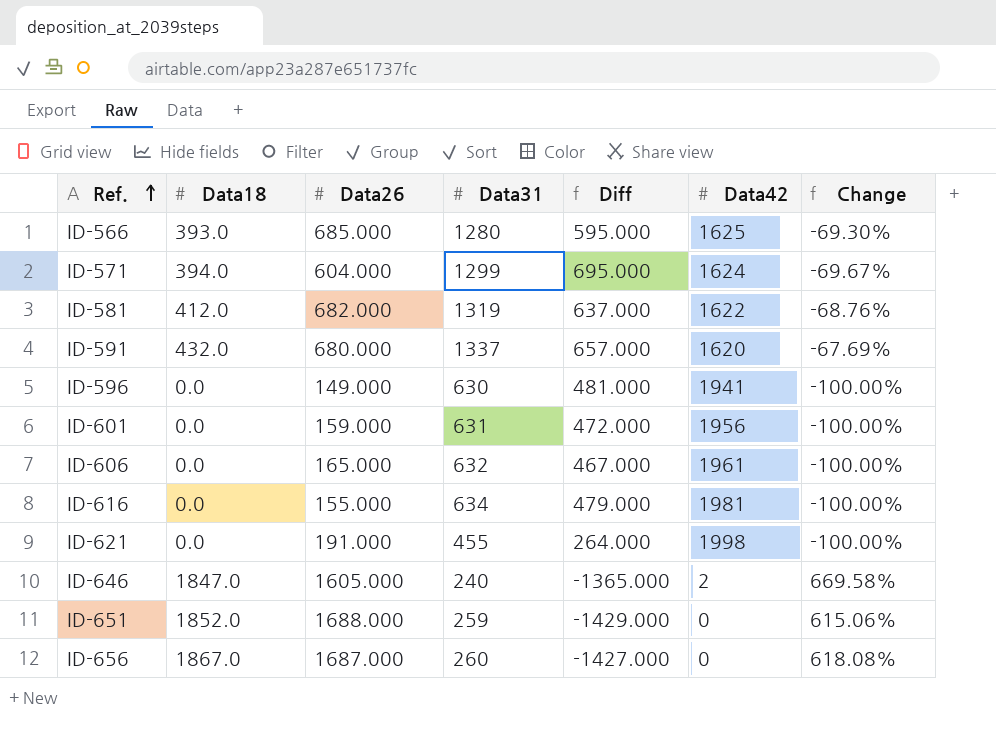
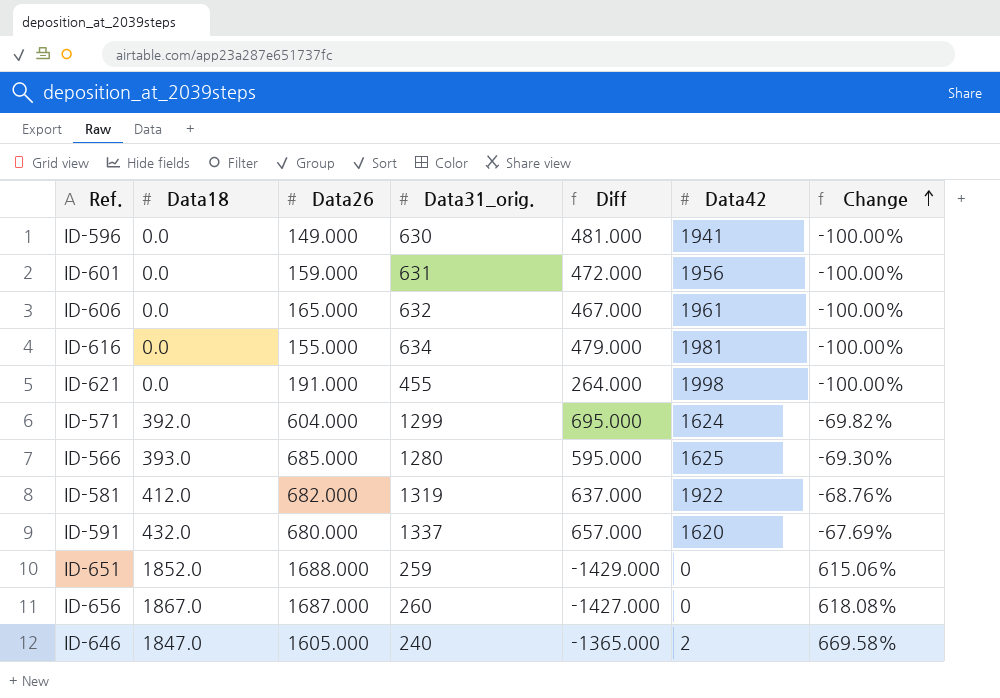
row order: Ref. ascending -> Change ascending
column name: Data31 -> Data31_orig.
ID-571 | Data18: 394.0 -> 392.0
ID-571 | Change: -69.67% -> -69.82%
ID-581 | Data42: 1622 -> 1922

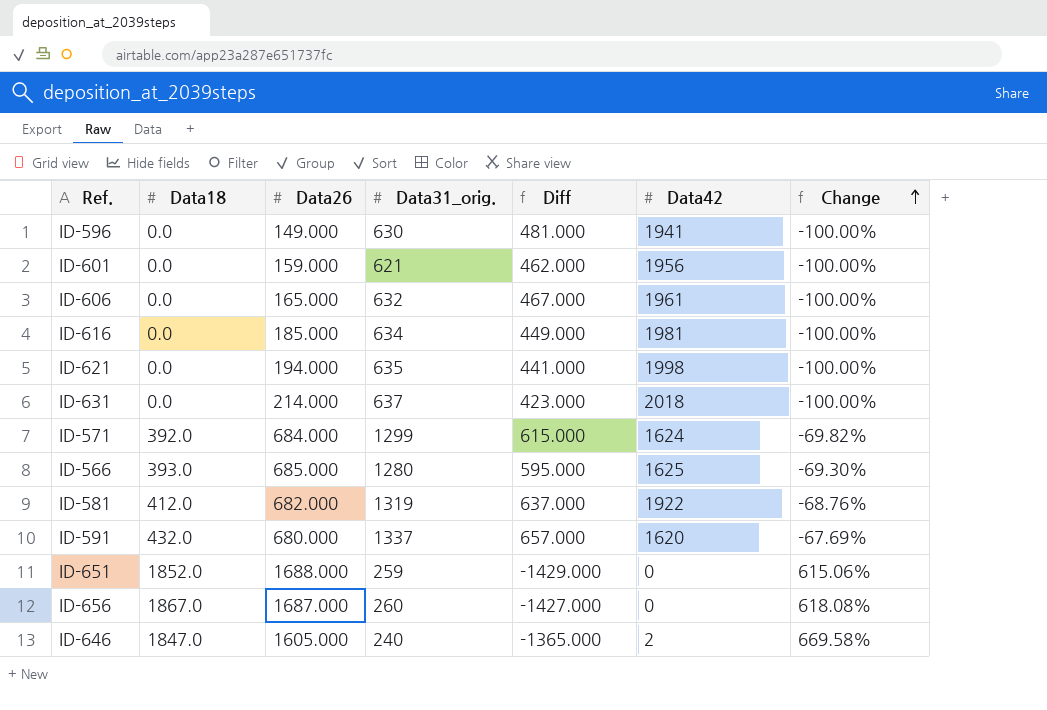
ID-601 | Data31_orig.: 631 -> 621
ID-601 | Diff: 472.000 -> 462.000
ID-616 | Data26: 155.000 -> 185.000
ID-616 | Diff: 479.000 -> 449.000
ID-621 | Data26: 191.000 -> 194.000
ID-621 | Data31_orig.: 455 -> 635
ID-621 | Diff: 264.000 -> 441.000
row ID-631: none -> 0.0 | 214.000 | 637 | 423.000 | 2018 | -100.00%
ID-571 | Data26: 604.000 -> 684.000
ID-571 | Diff: 695.000 -> 615.000

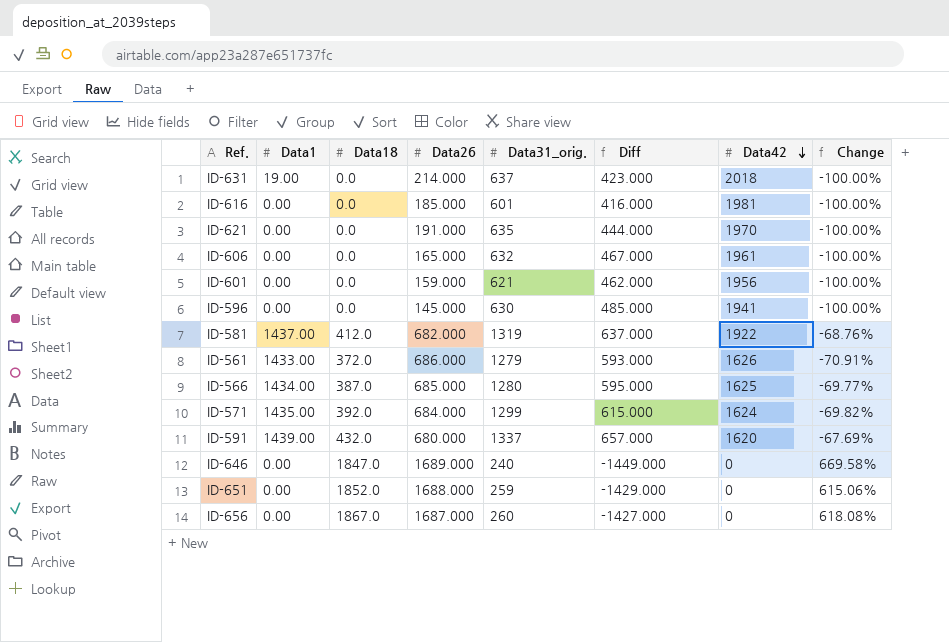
row order: Change ascending -> Data42 descending
column Data1 | position: none -> 2
ID-616 | Data31_orig.: 634 -> 601
ID-616 | Diff: 449.000 -> 416.000
ID-621 | Data26: 194.000 -> 191.000
ID-621 | Diff: 441.000 -> 444.000
ID-621 | Data42: 1998 -> 1970
ID-596 | Data26: 149.000 -> 145.000
ID-596 | Diff: 481.000 -> 485.000
row ID-561: none -> 1433.00 | 372.0 | 686.000 | 1279 | 593.000 | 1626 | -70.91%
ID-566 | Data18: 393.0 -> 387.0
ID-566 | Change: -69.30% -> -69.77%
ID-646 | Data26: 1605.000 -> 1689.000
ID-646 | Diff: -1365.000 -> -1449.000
ID-646 | Data42: 2 -> 0

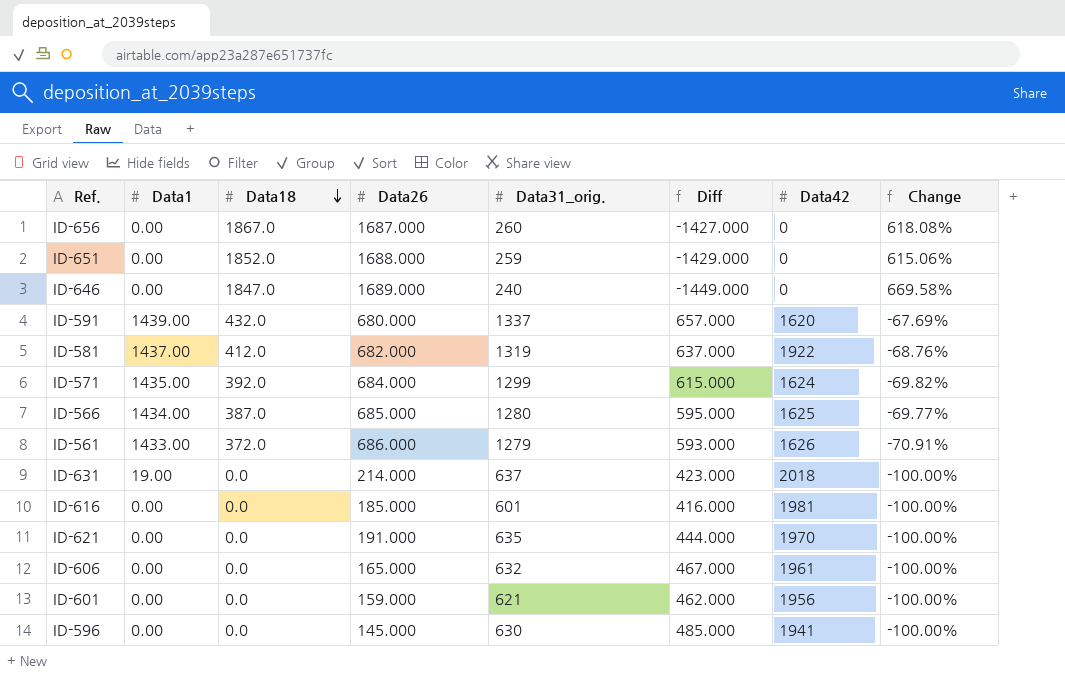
row order: Data42 descending -> Data18 descending

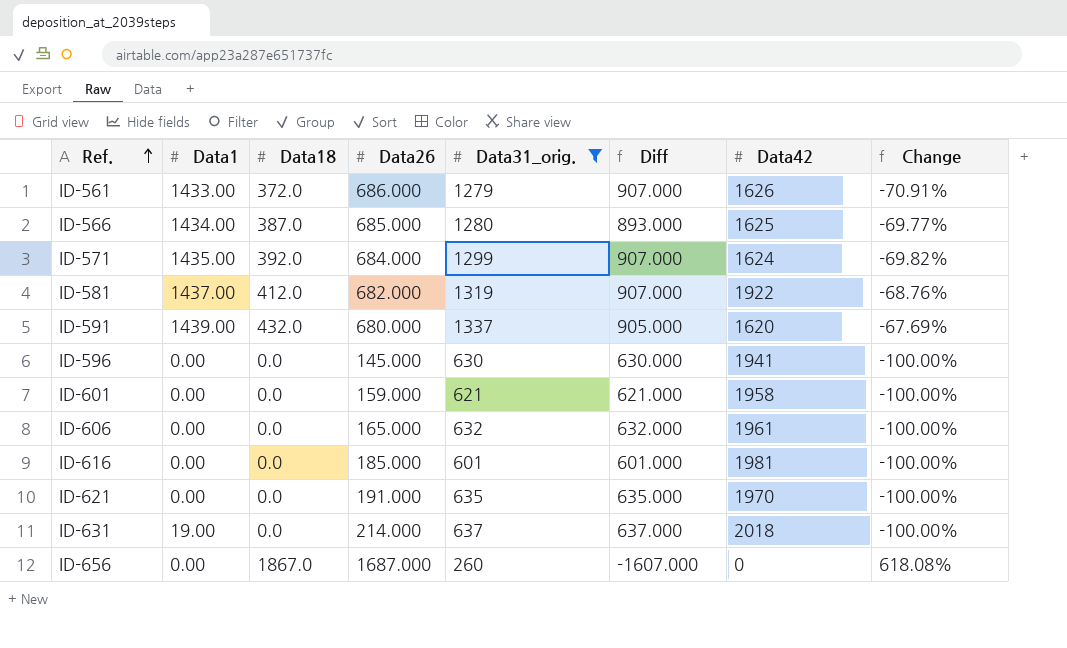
filter: none -> Data31_orig. >= 260
row order: Data18 descending -> Ref. ascending
column Diff | formula: [Data31_orig.] - [Data26] -> [Data31_orig.] - [Data18]
ID-601 | Data42: 1956 -> 1958

